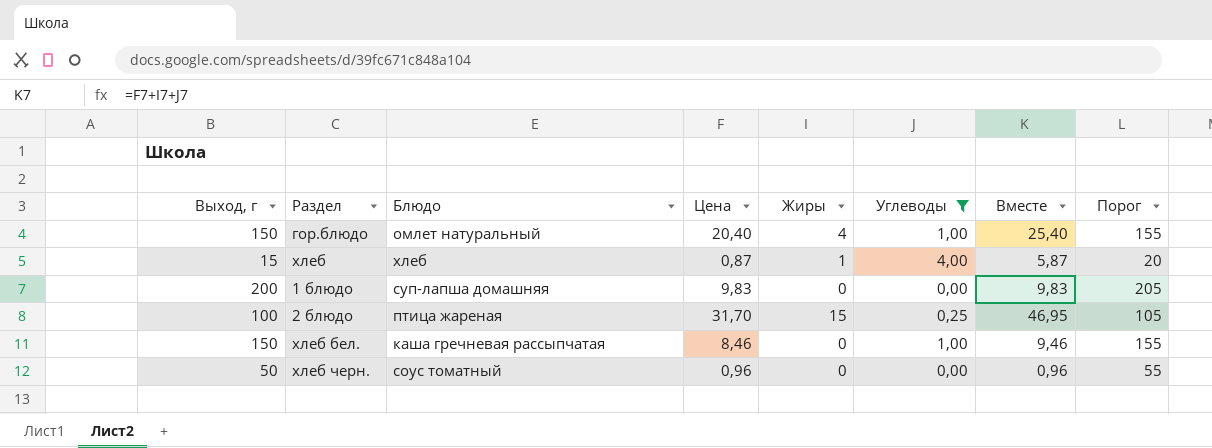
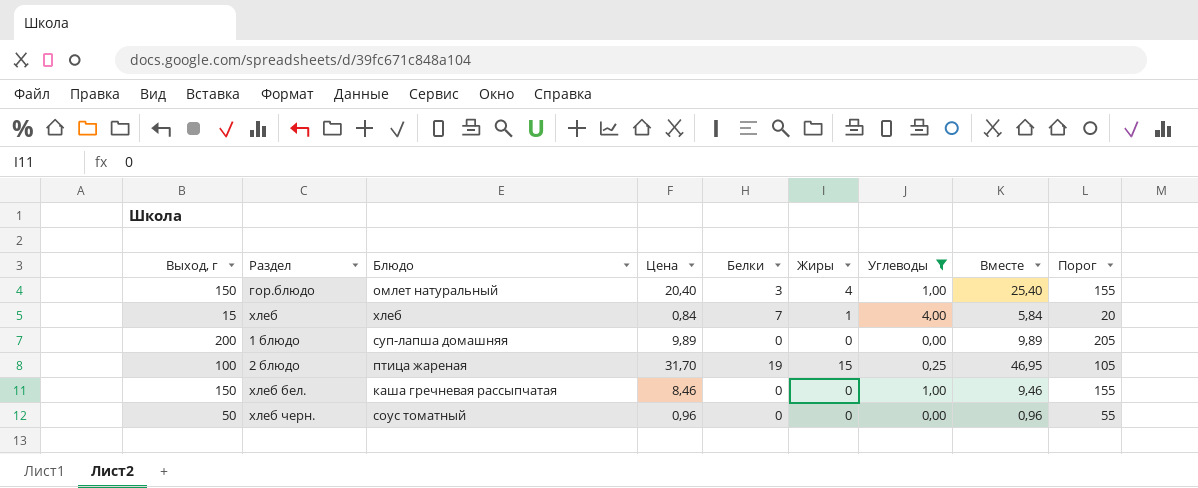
column Белки | position: none -> 5
хлеб | Цена: 0,87 -> 0,84
хлеб | Вместе: 5,87 -> 5,84
1 блюдо | Цена: 9,83 -> 9,89
1 блюдо | Вместе: 9,83 -> 9,89

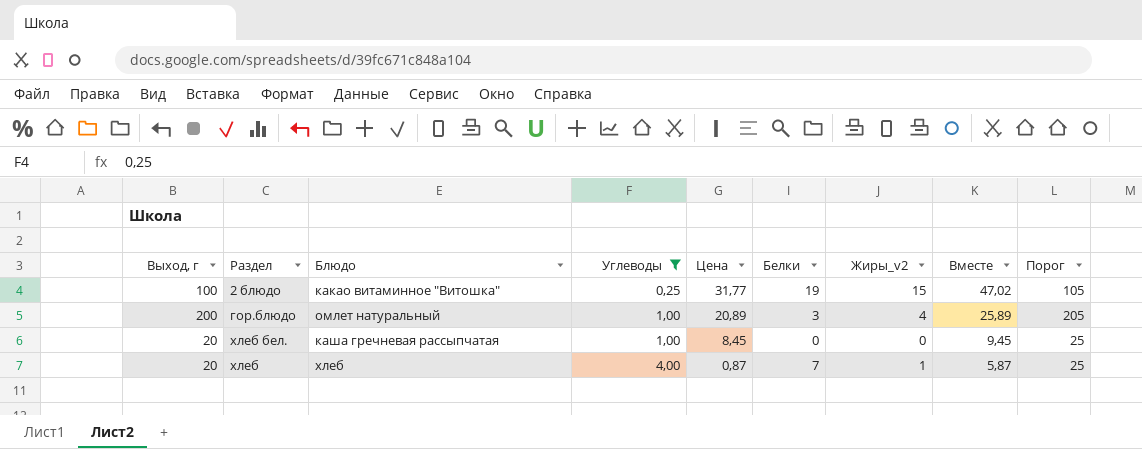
row order: none -> Углеводы ascending
column Углеводы | position: 7 -> 4
column name: Жиры -> Жиры_v2
row 1 блюдо: 200 | суп-лапша домашняя | 9,89 | 0 | 0 | 0,00 | 9,89 | 205 -> none
row хлеб черн.: 50 | соус томатный | 0,96 | 0 | 0 | 0,00 | 0,96 | 55 -> none
2 блюдо | Блюдо: птица жареная -> какао витаминное "Витошка"
2 блюдо | Цена: 31,70 -> 31,77
2 блюдо | Вместе: 46,95 -> 47,02
гор.блюдо | Выход, г: 150 -> 200
гор.блюдо | Цена: 20,40 -> 20,89
гор.блюдо | Вместе: 25,40 -> 25,89
гор.блюдо | Порог: 155 -> 205
хлеб бел. | Выход, г: 150 -> 20
хлеб бел. | Цена: 8,46 -> 8,45
хлеб бел. | Вместе: 9,46 -> 9,45
хлеб бел. | Порог: 155 -> 25
хлеб | Выход, г: 15 -> 20
хлеб | Цена: 0,84 -> 0,87
хлеб | Вместе: 5,84 -> 5,87
хлеб | Порог: 20 -> 25

